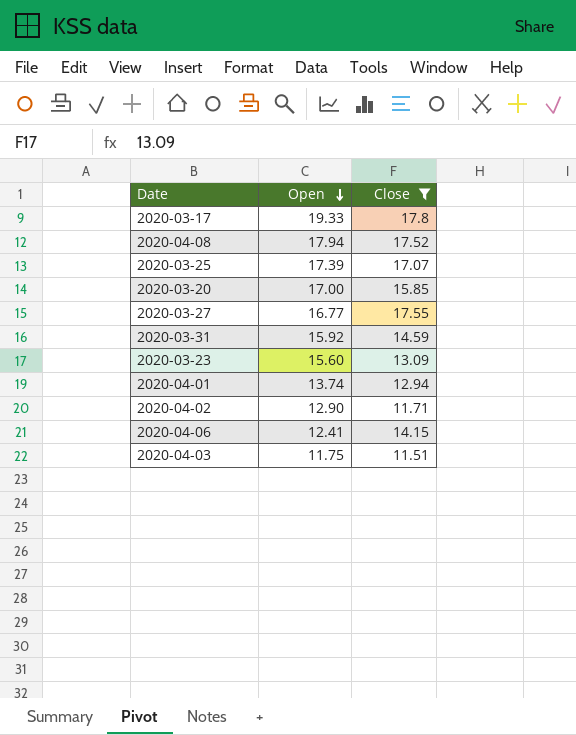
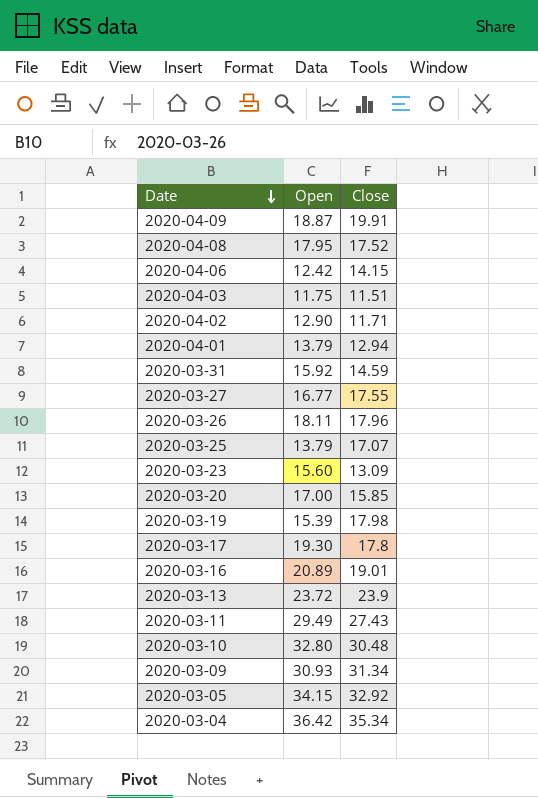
filter: Close <= 17.8 -> none
row order: Open descending -> Date descending
2020-04-08 | Open: 17.94 -> 17.95
2020-04-06 | Open: 12.41 -> 12.42
2020-04-01 | Open: 13.74 -> 13.79
2020-03-25 | Open: 17.39 -> 13.79
2020-03-17 | Open: 19.33 -> 19.30

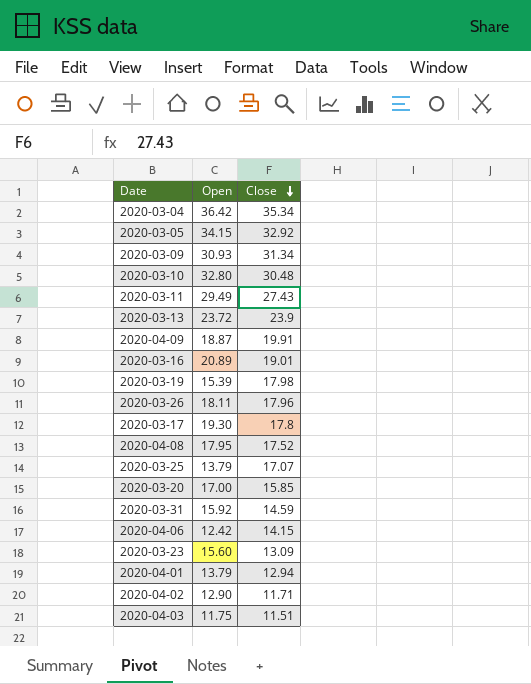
row order: Date descending -> Close descending
row 2020-03-27: 16.77 | 17.55 -> none

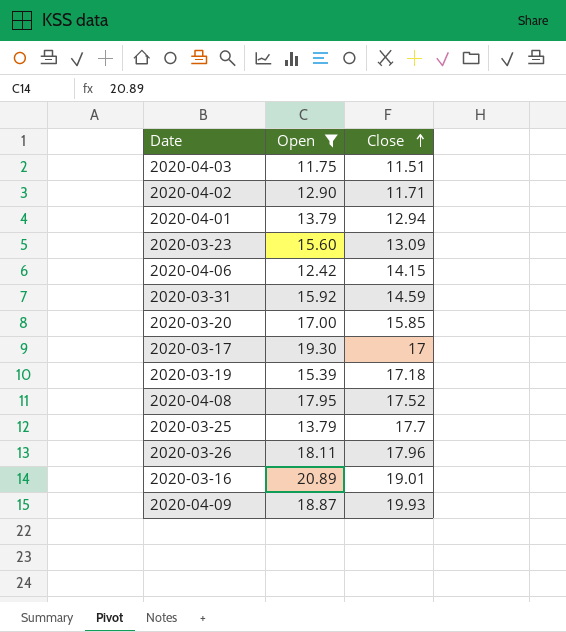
filter: none -> Open <= 20.89
row order: Close descending -> Close ascending
2020-03-17 | Close: 17.8 -> 17
2020-03-19 | Close: 17.98 -> 17.18
2020-03-25 | Close: 17.07 -> 17.7
2020-04-09 | Close: 19.91 -> 19.93

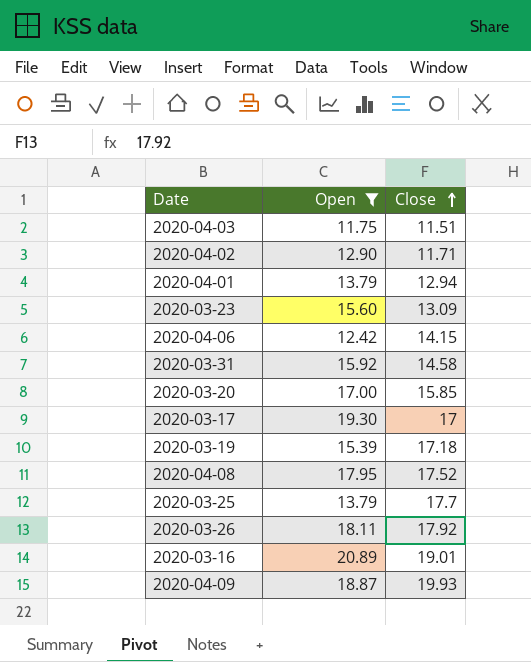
2020-03-31 | Close: 14.59 -> 14.58
2020-03-26 | Close: 17.96 -> 17.92

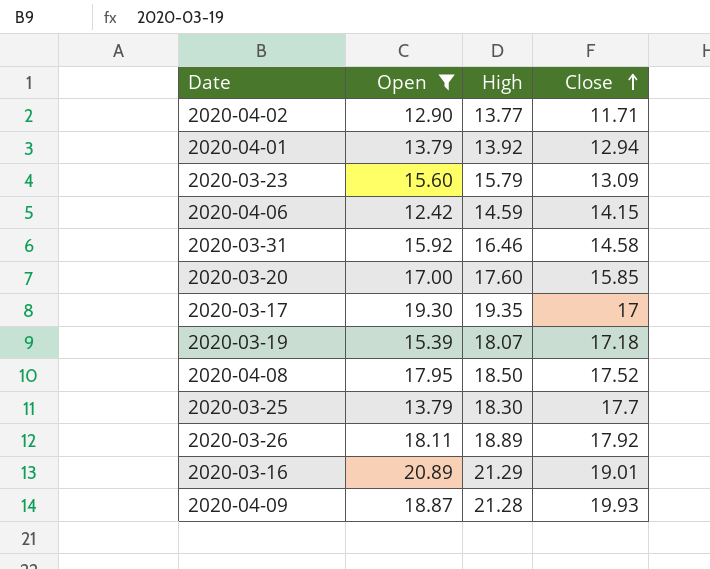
column High | position: none -> 3
row 2020-04-03: 11.75 | 11.51 -> none

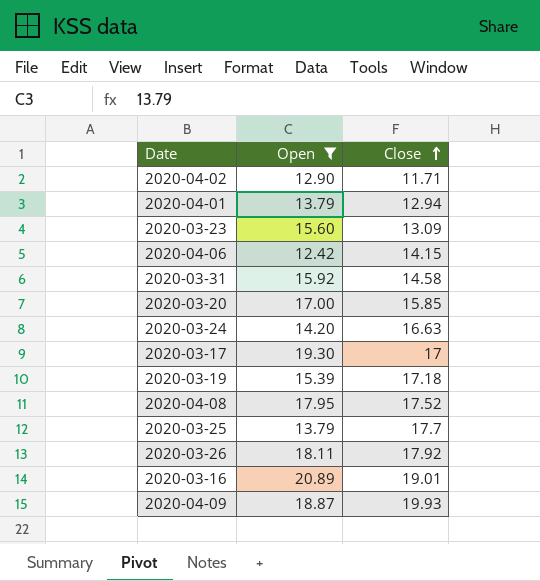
column High | position: 3 -> none
row 2020-03-24: none -> 14.20 | 16.63

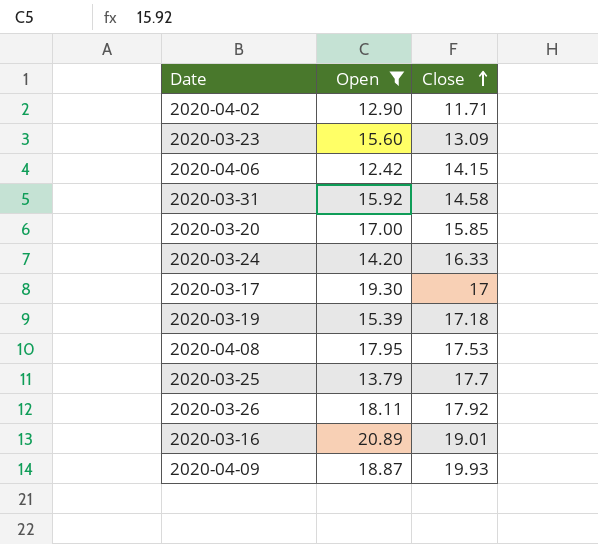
row 2020-04-01: 13.79 | 12.94 -> none
2020-03-24 | Close: 16.63 -> 16.33
2020-04-08 | Close: 17.52 -> 17.53

